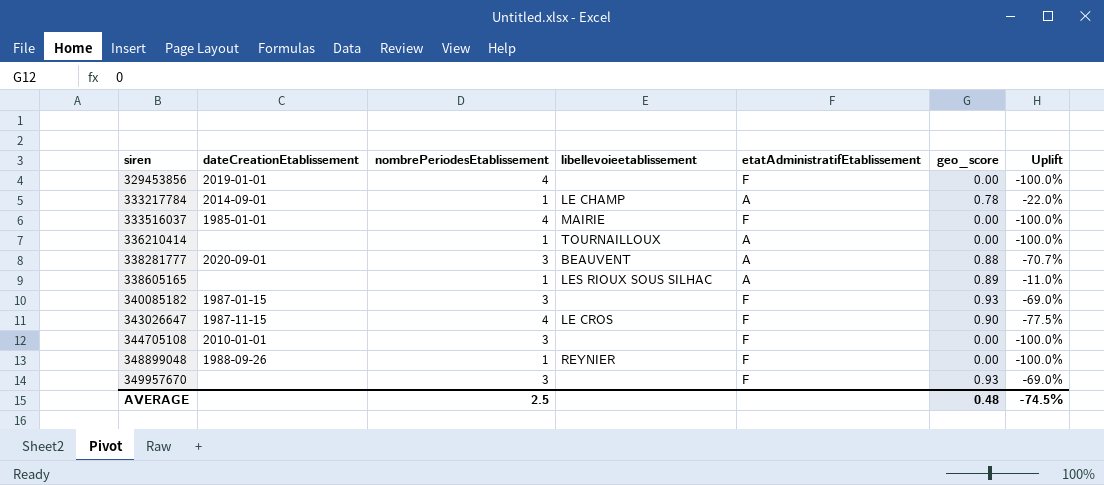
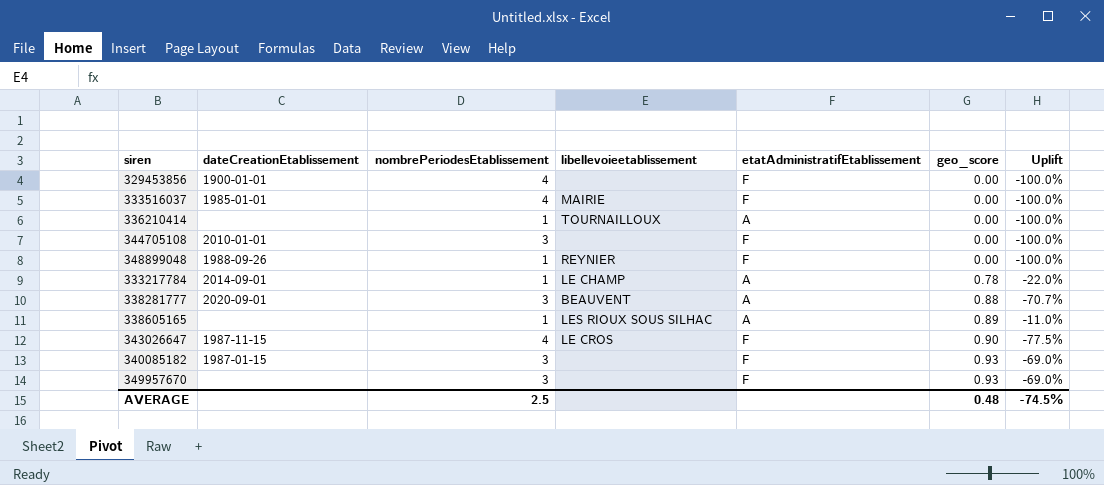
row order: siren ascending -> geo_score ascending
329453856 | dateCreationEtablissement: 2019-01-01 -> 1900-01-01

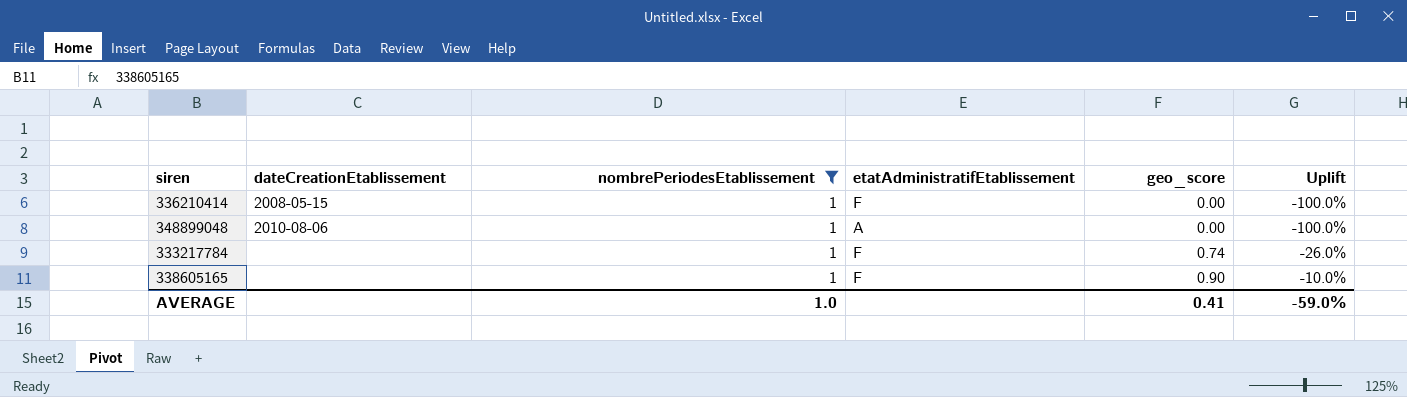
filter: none -> nombrePeriodesEtablissement = 1
column libellevoieetablissement | position: 4 -> none
336210414 | dateCreationEtablissement: none -> 2008-05-15
336210414 | etatAdministratifEtablissement: A -> F
348899048 | dateCreationEtablissement: 1988-09-26 -> 2010-08-06
348899048 | etatAdministratifEtablissement: F -> A
333217784 | dateCreationEtablissement: 2014-09-01 -> none
333217784 | etatAdministratifEtablissement: A -> F
333217784 | geo_score: 0.78 -> 0.74
333217784 | Uplift: -22.0% -> -26.0%
338605165 | etatAdministratifEtablissement: A -> F
338605165 | geo_score: 0.89 -> 0.90
338605165 | Uplift: -11.0% -> -10.0%
AVERAGE | nombrePeriodesEtablissement: 2.5 -> 1.0
AVERAGE | geo_score: 0.48 -> 0.41
AVERAGE | Uplift: -74.5% -> -59.0%

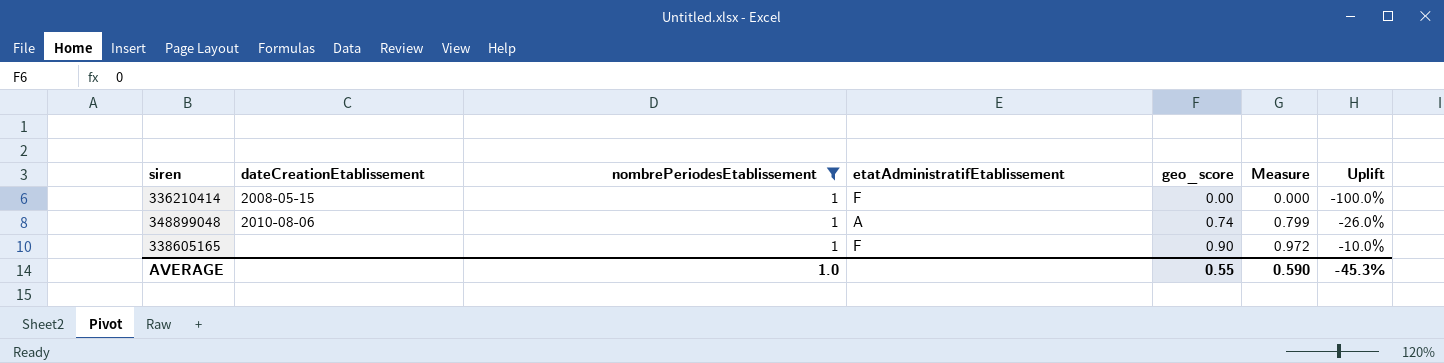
column Measure | formula: none -> [geo_score] * 1.08
row 333217784: none | 1 | F | 0.74 | -26.0% -> none
348899048 | geo_score: 0.00 -> 0.74
348899048 | Uplift: -100.0% -> -26.0%
AVERAGE | geo_score: 0.41 -> 0.55
AVERAGE | Uplift: -59.0% -> -45.3%

